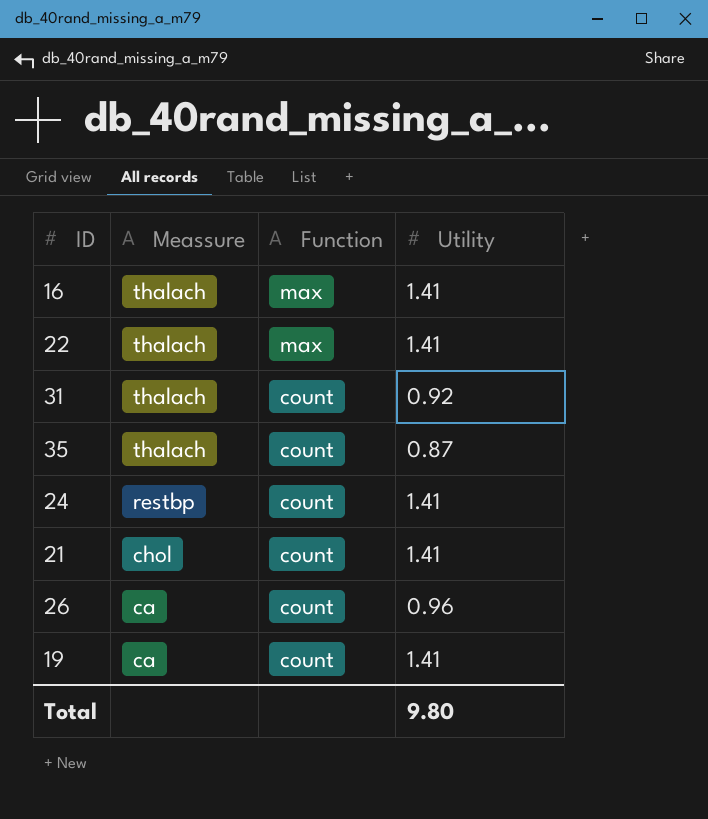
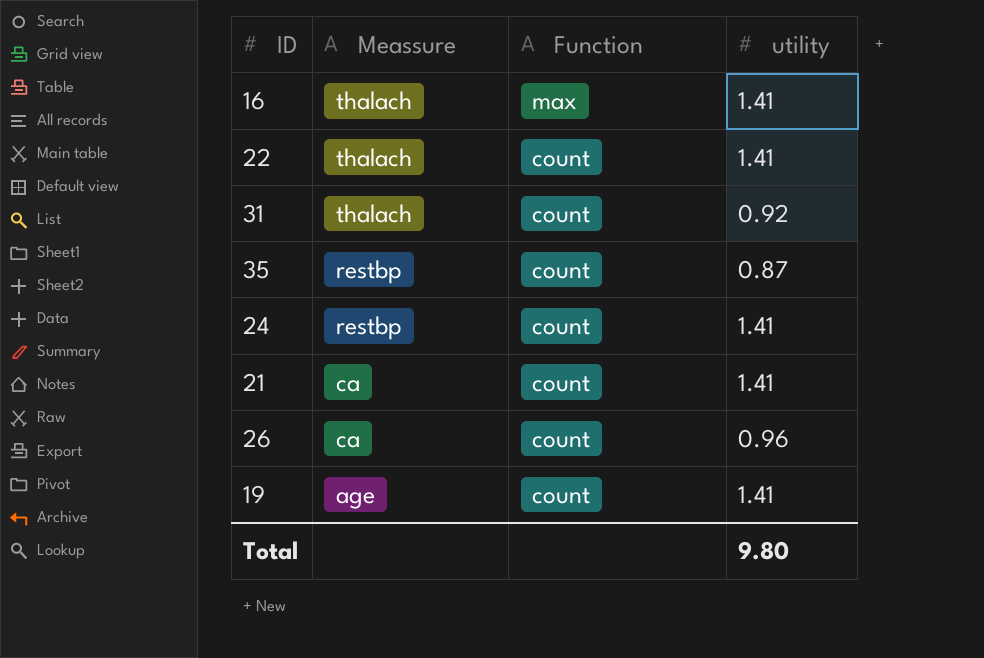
column name: Utility -> utility
22 | Function: max -> count
35 | Meassure: thalach -> restbp
21 | Meassure: chol -> ca
19 | Meassure: ca -> age

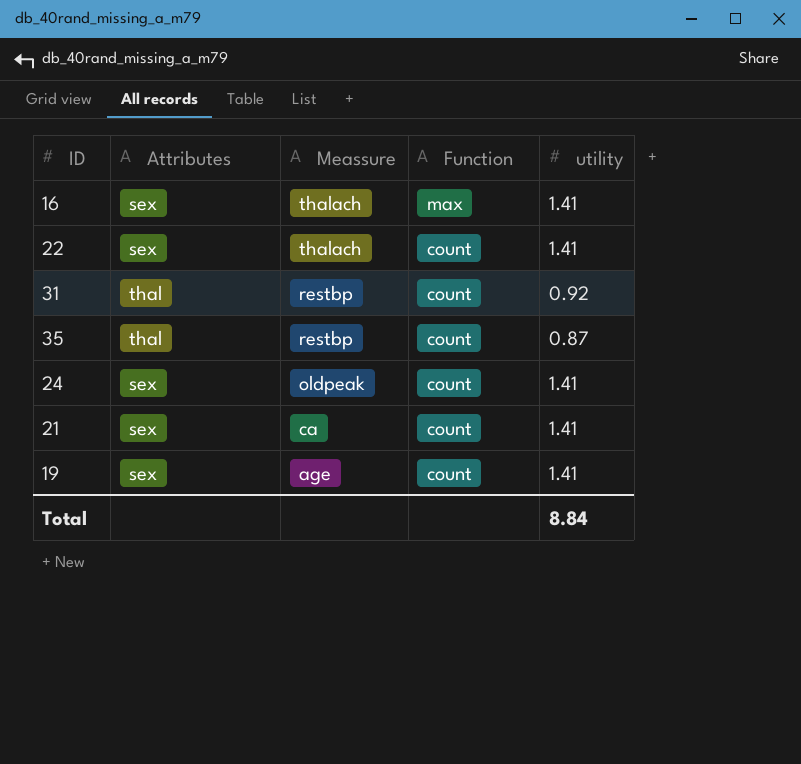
column Attributes | position: none -> 2
row 26: ca | count | 0.96 -> none
31 | Meassure: thalach -> restbp
24 | Meassure: restbp -> oldpeak
Total | utility: 9.80 -> 8.84

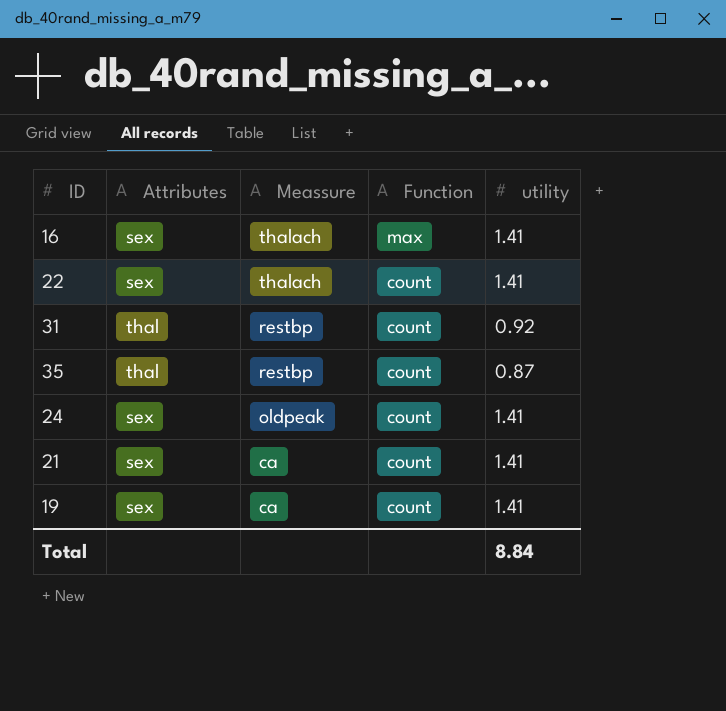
19 | Meassure: age -> ca

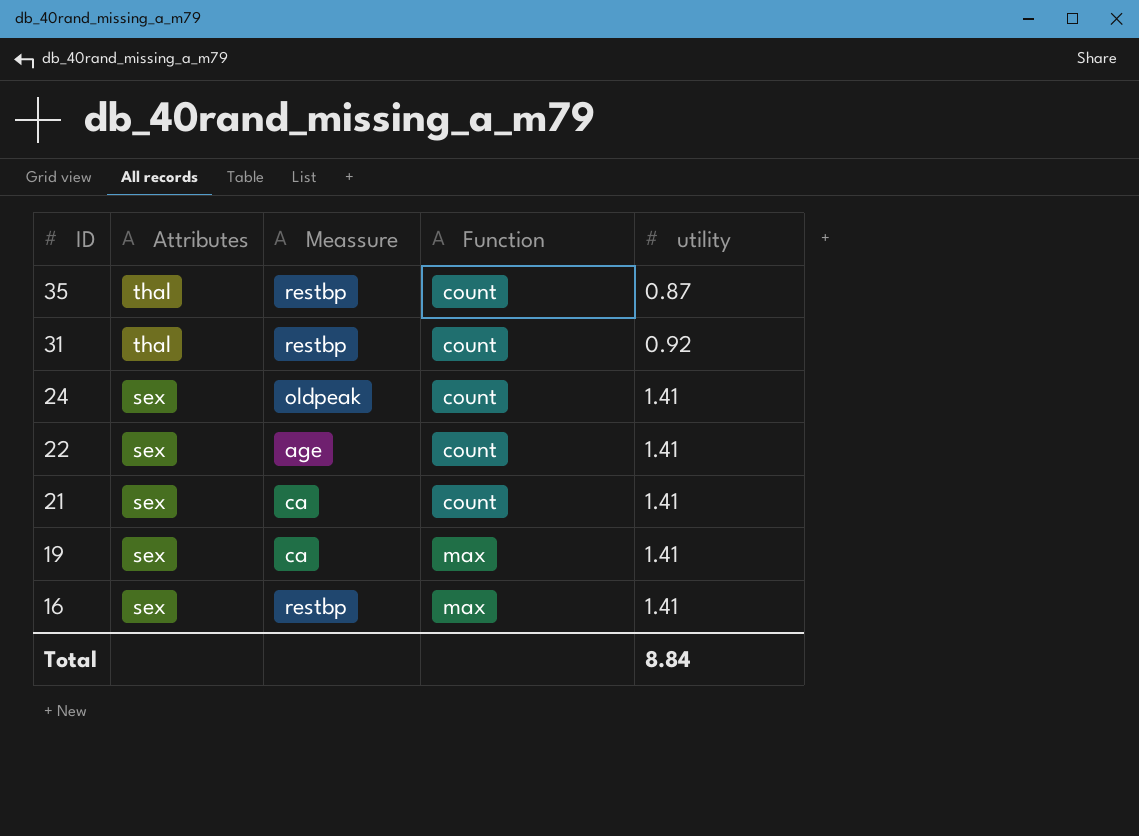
row order: Meassure descending -> ID descending
22 | Meassure: thalach -> age
19 | Function: count -> max
16 | Meassure: thalach -> restbp

